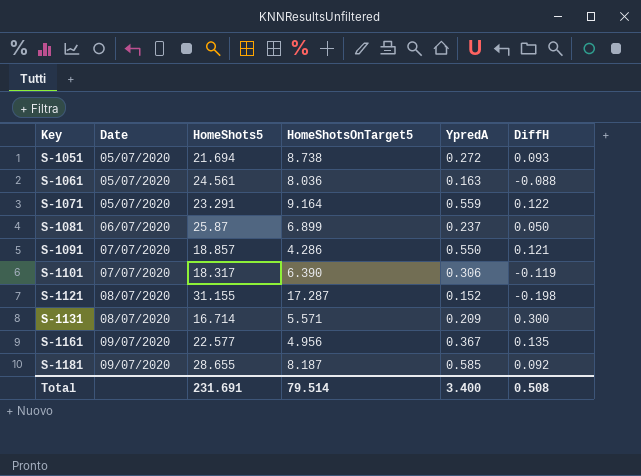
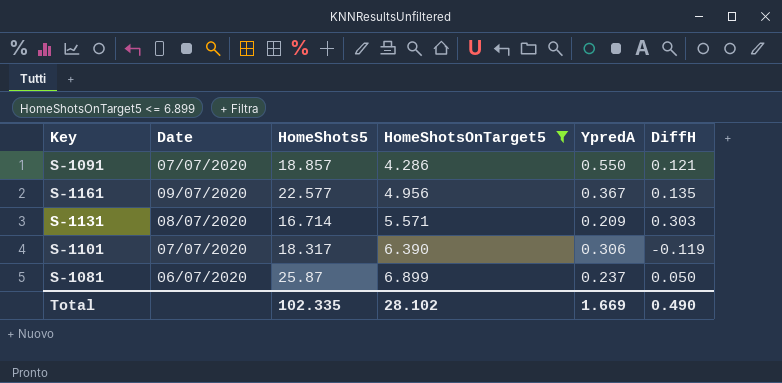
filter: none -> HomeShotsOnTarget5 <= 6.899
row order: Key ascending -> HomeShotsOnTarget5 ascending
S-1131 | DiffH: 0.300 -> 0.303
Total | HomeShots5: 231.691 -> 102.335
Total | HomeShotsOnTarget5: 79.514 -> 28.102
Total | YpredA: 3.400 -> 1.669
Total | DiffH: 0.508 -> 0.490

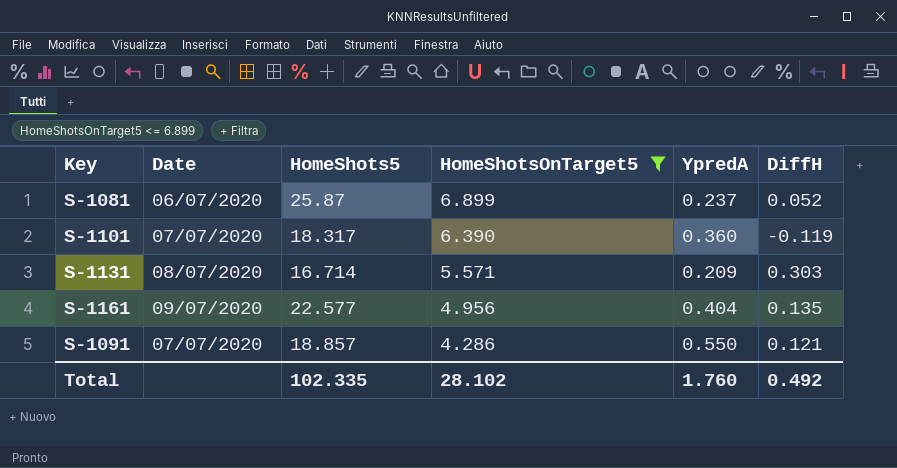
row order: HomeShotsOnTarget5 ascending -> HomeShotsOnTarget5 descending
S-1081 | DiffH: 0.050 -> 0.052
S-1101 | YpredA: 0.306 -> 0.360
S-1161 | YpredA: 0.367 -> 0.404
Total | YpredA: 1.669 -> 1.760
Total | DiffH: 0.490 -> 0.492

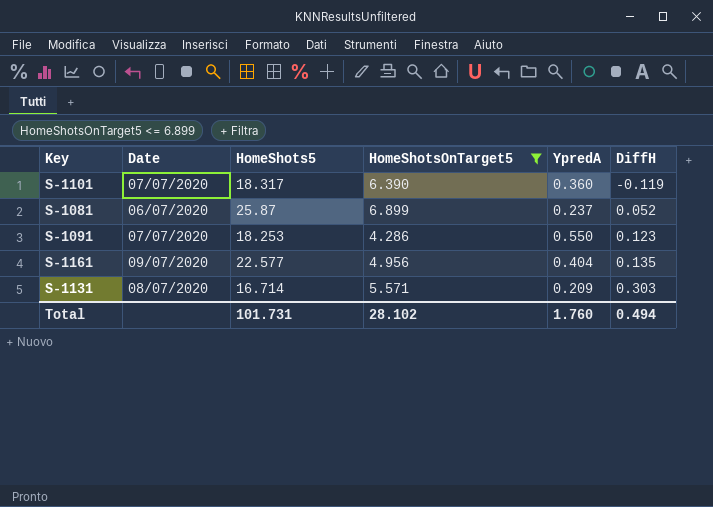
row order: HomeShotsOnTarget5 descending -> DiffH ascending
S-1091 | HomeShots5: 18.857 -> 18.253
S-1091 | DiffH: 0.121 -> 0.123
Total | HomeShots5: 102.335 -> 101.731
Total | DiffH: 0.492 -> 0.494

